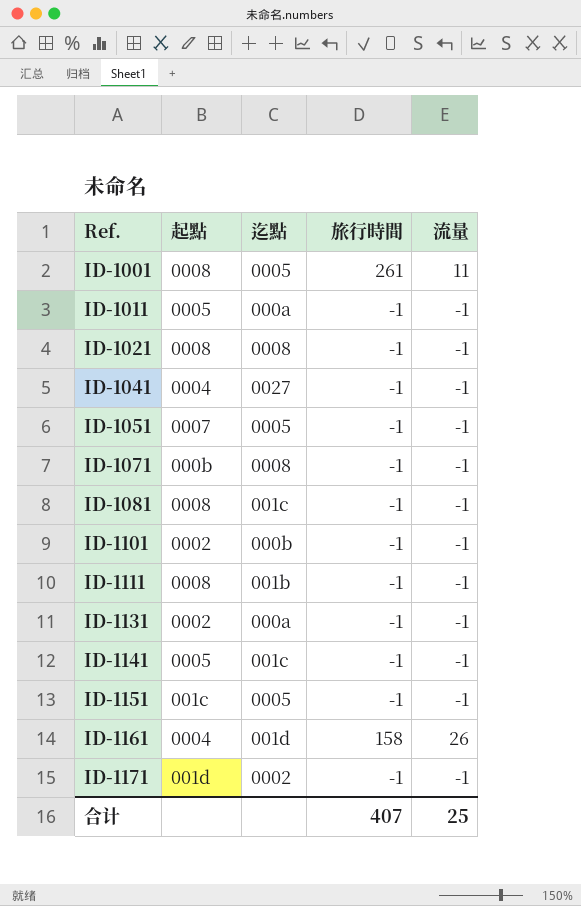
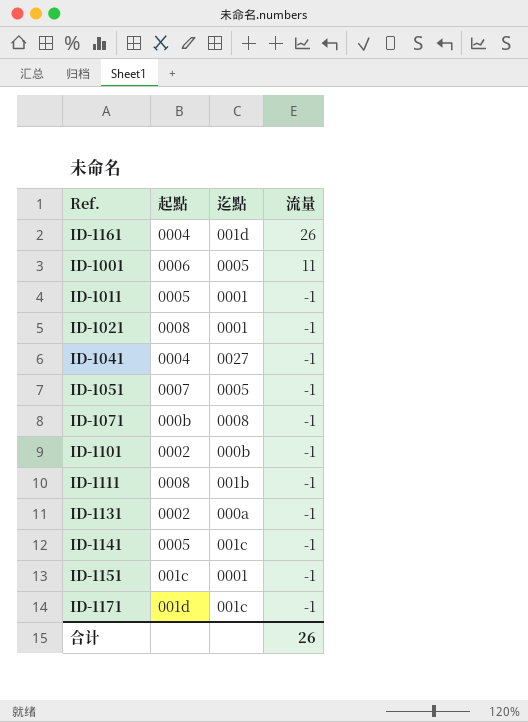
row order: Ref. ascending -> 流量 descending
column 旅行時間 | position: 4 -> none
row ID-1081: 0008 | 001c | -1 | -1 -> none
ID-1001 | 起點: 0008 -> 0006
ID-1011 | 迄點: 000a -> 0001
ID-1021 | 迄點: 0008 -> 0001
ID-1151 | 迄點: 0005 -> 0001
ID-1171 | 迄點: 0002 -> 001c
合计 | 流量: 25 -> 26

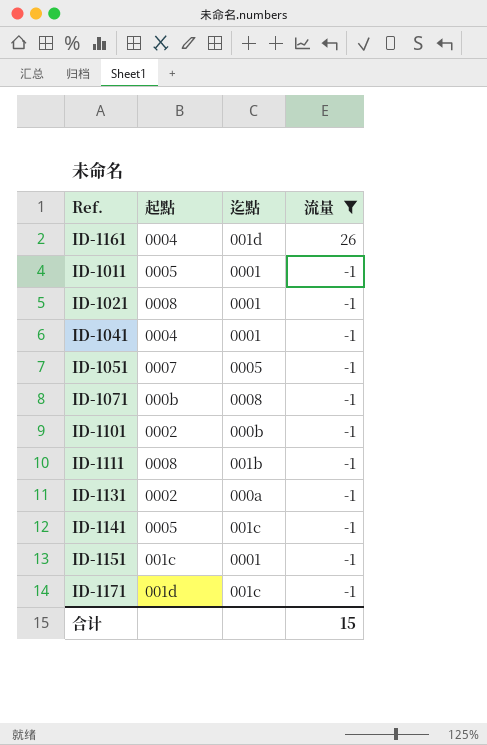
filter: none -> 流量 != 11
ID-1041 | 迄點: 0027 -> 0001
合计 | 流量: 26 -> 15

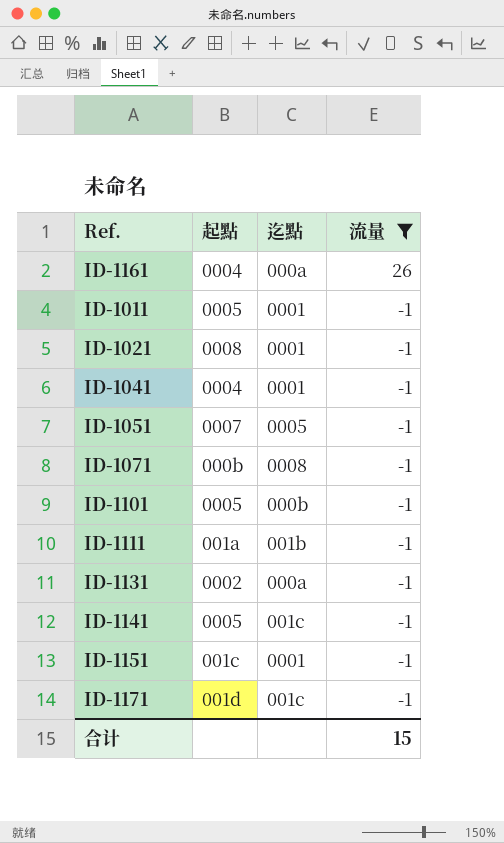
ID-1161 | 迄點: 001d -> 000a
ID-1101 | 起點: 0002 -> 0005
ID-1111 | 起點: 0008 -> 001a

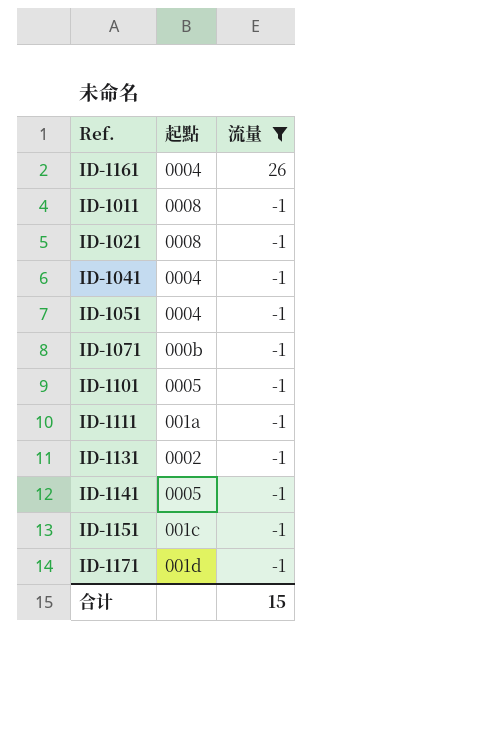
column 迄點 | position: 3 -> none
ID-1011 | 起點: 0005 -> 0008
ID-1051 | 起點: 0007 -> 0004

